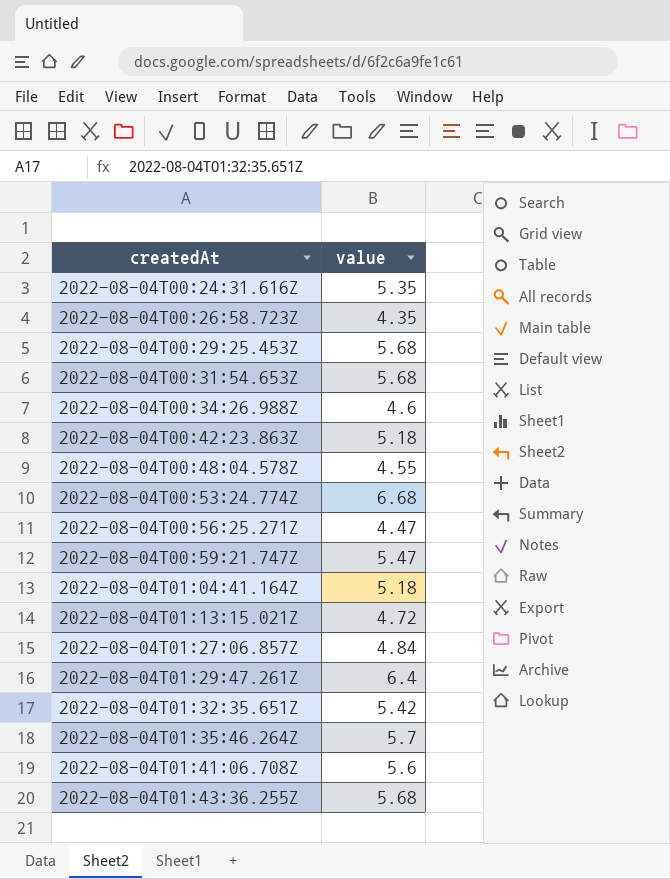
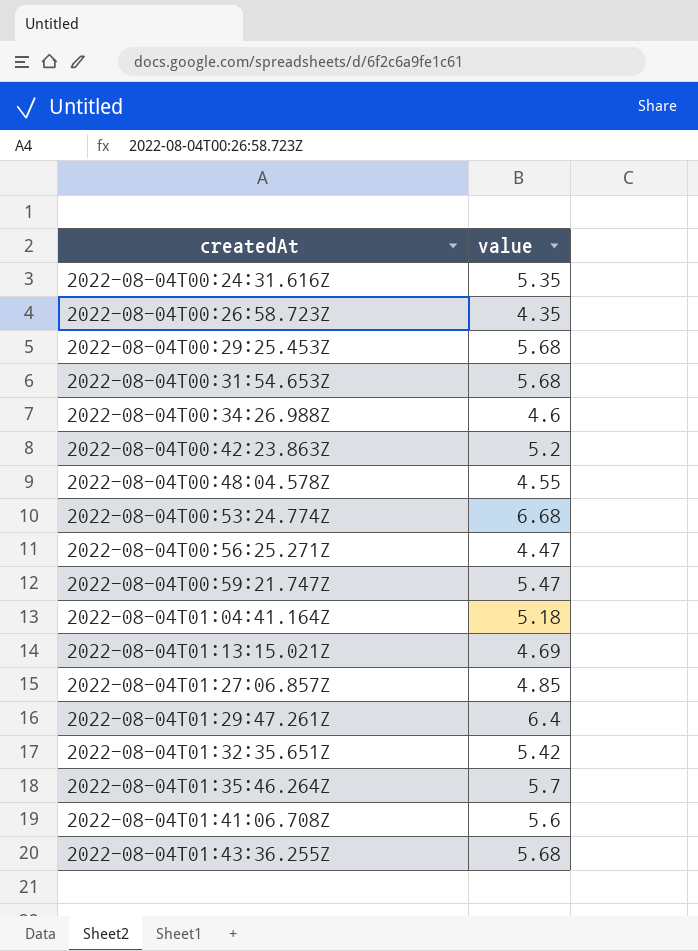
2022-08-04T00:42:23.863Z | value: 5.18 -> 5.2
2022-08-04T01:13:15.021Z | value: 4.72 -> 4.69
2022-08-04T01:27:06.857Z | value: 4.84 -> 4.85

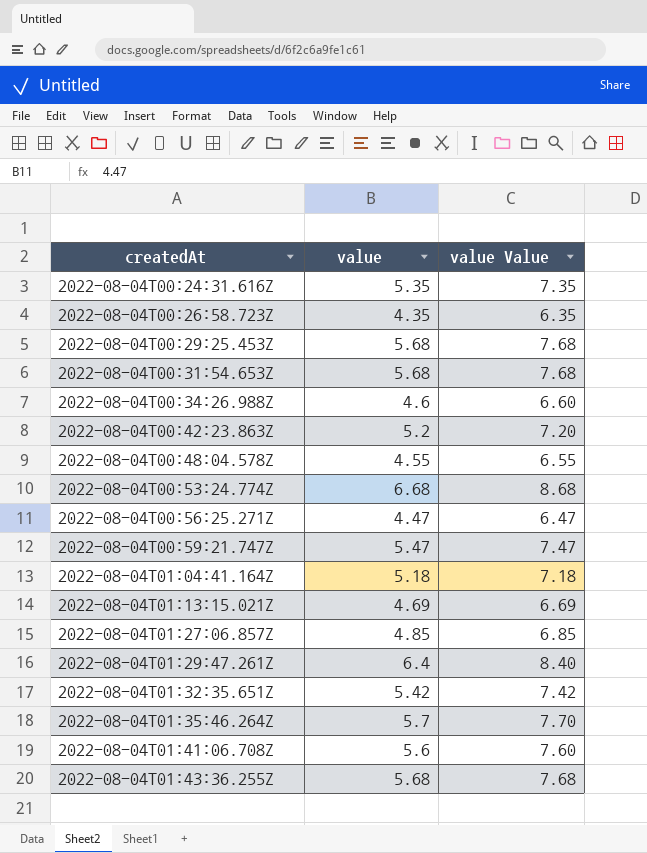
column value Value | formula: none -> [value] + 2

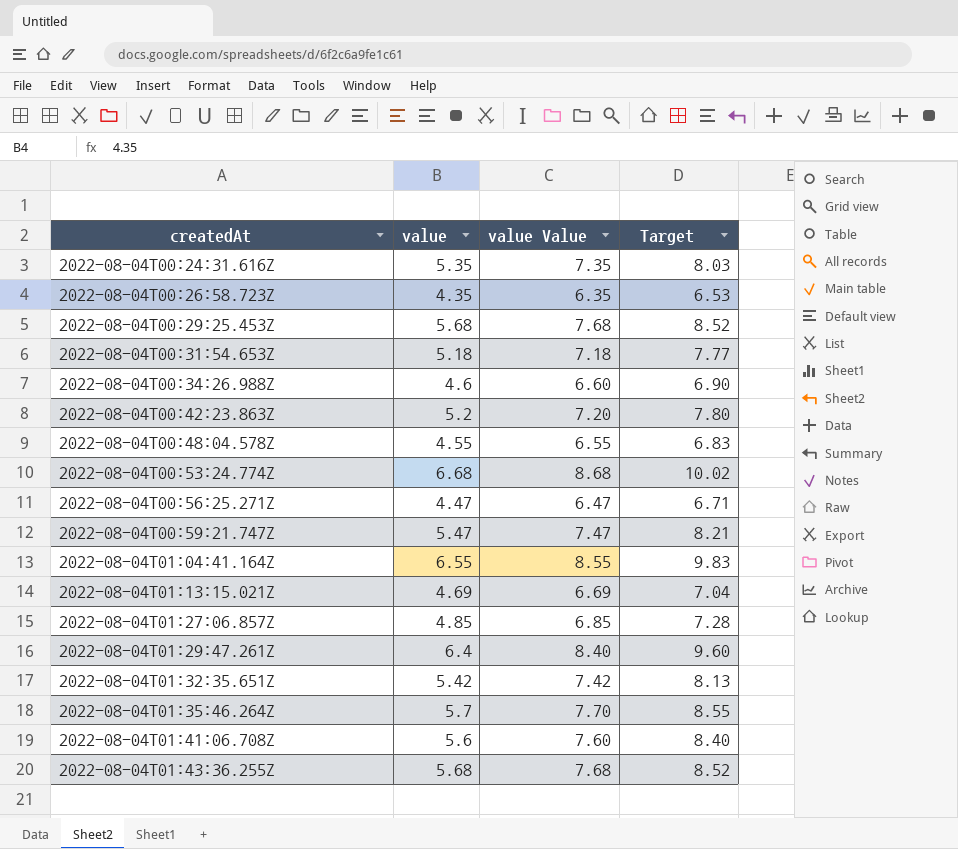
column Target | formula: none -> [value] * 1.5
2022-08-04T00:31:54.653Z | value: 5.68 -> 5.18
2022-08-04T00:31:54.653Z | value Value: 7.68 -> 7.18
2022-08-04T01:04:41.164Z | value: 5.18 -> 6.55
2022-08-04T01:04:41.164Z | value Value: 7.18 -> 8.55

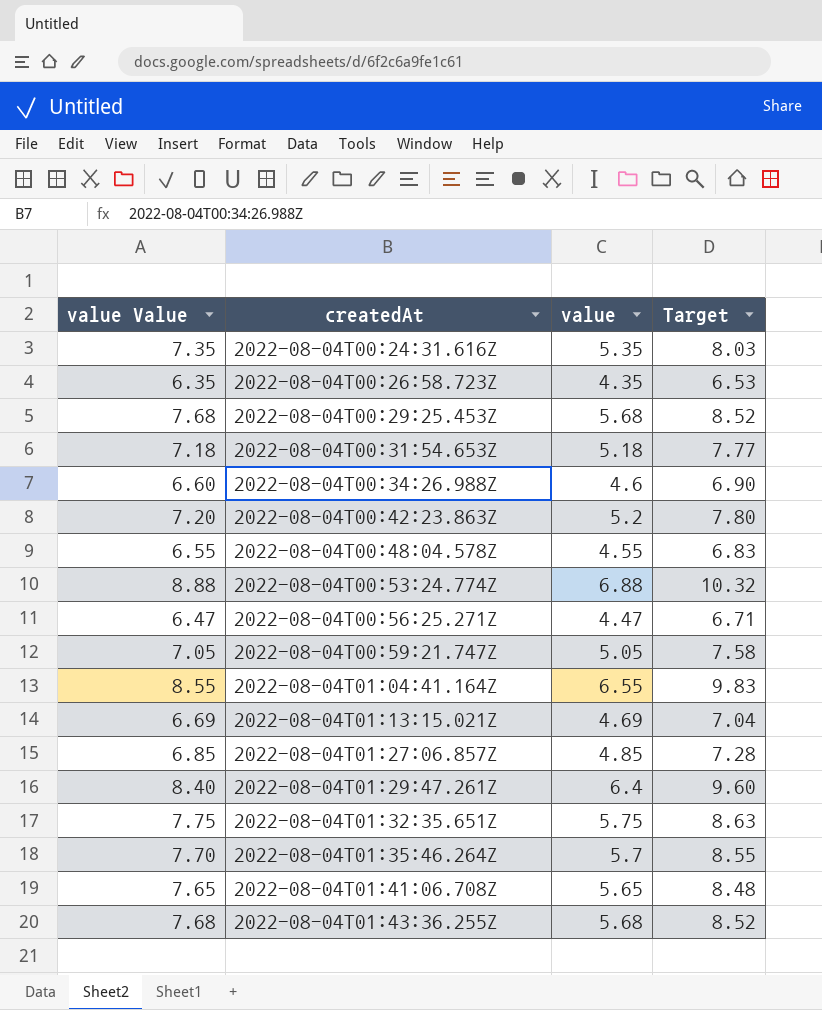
column value Value | position: 3 -> 1
2022-08-04T00:53:24.774Z | value Value: 8.68 -> 8.88
2022-08-04T00:53:24.774Z | value: 6.68 -> 6.88
2022-08-04T00:53:24.774Z | Target: 10.02 -> 10.32
2022-08-04T00:59:21.747Z | value Value: 7.47 -> 7.05
2022-08-04T00:59:21.747Z | value: 5.47 -> 5.05
2022-08-04T00:59:21.747Z | Target: 8.21 -> 7.58
2022-08-04T01:32:35.651Z | value Value: 7.42 -> 7.75
2022-08-04T01:32:35.651Z | value: 5.42 -> 5.75
2022-08-04T01:32:35.651Z | Target: 8.13 -> 8.63
2022-08-04T01:41:06.708Z | value Value: 7.60 -> 7.65
2022-08-04T01:41:06.708Z | value: 5.6 -> 5.65
2022-08-04T01:41:06.708Z | Target: 8.40 -> 8.48

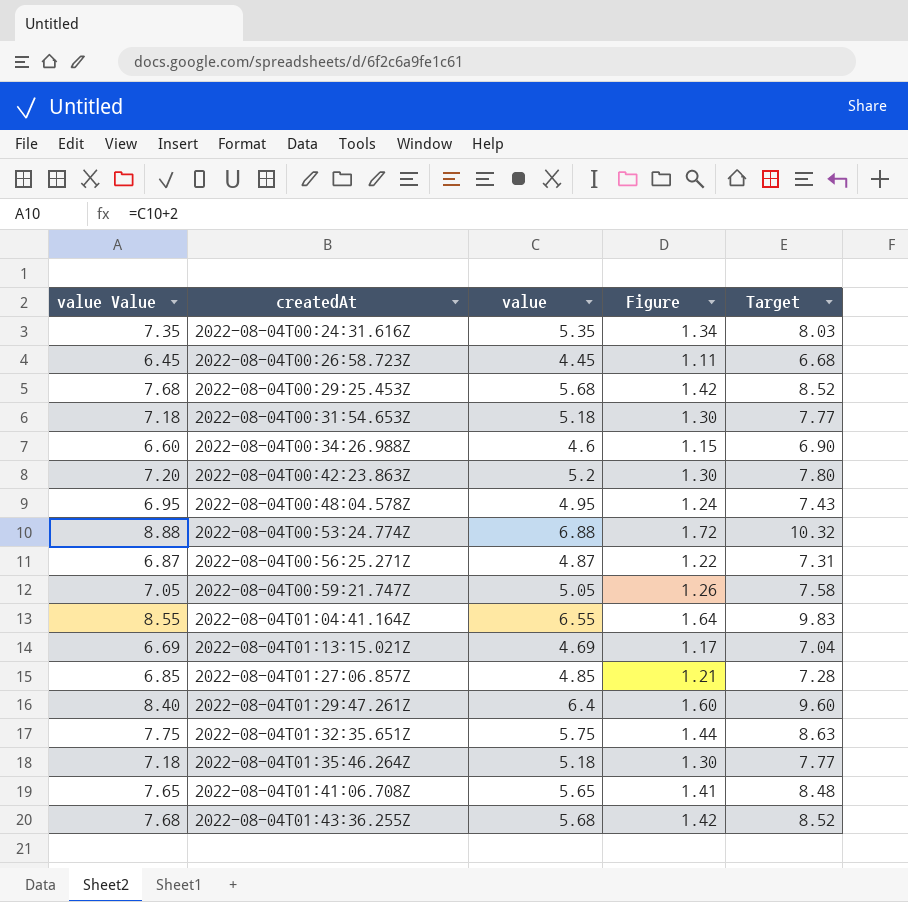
column Figure | formula: none -> [value] * 0.25
2022-08-04T00:26:58.723Z | value Value: 6.35 -> 6.45
2022-08-04T00:26:58.723Z | value: 4.35 -> 4.45
2022-08-04T00:26:58.723Z | Target: 6.53 -> 6.68
2022-08-04T00:48:04.578Z | value Value: 6.55 -> 6.95
2022-08-04T00:48:04.578Z | value: 4.55 -> 4.95
2022-08-04T00:48:04.578Z | Target: 6.83 -> 7.43
2022-08-04T00:56:25.271Z | value Value: 6.47 -> 6.87
2022-08-04T00:56:25.271Z | value: 4.47 -> 4.87
2022-08-04T00:56:25.271Z | Target: 6.71 -> 7.31
2022-08-04T01:35:46.264Z | value Value: 7.70 -> 7.18
2022-08-04T01:35:46.264Z | value: 5.7 -> 5.18
2022-08-04T01:35:46.264Z | Target: 8.55 -> 7.77

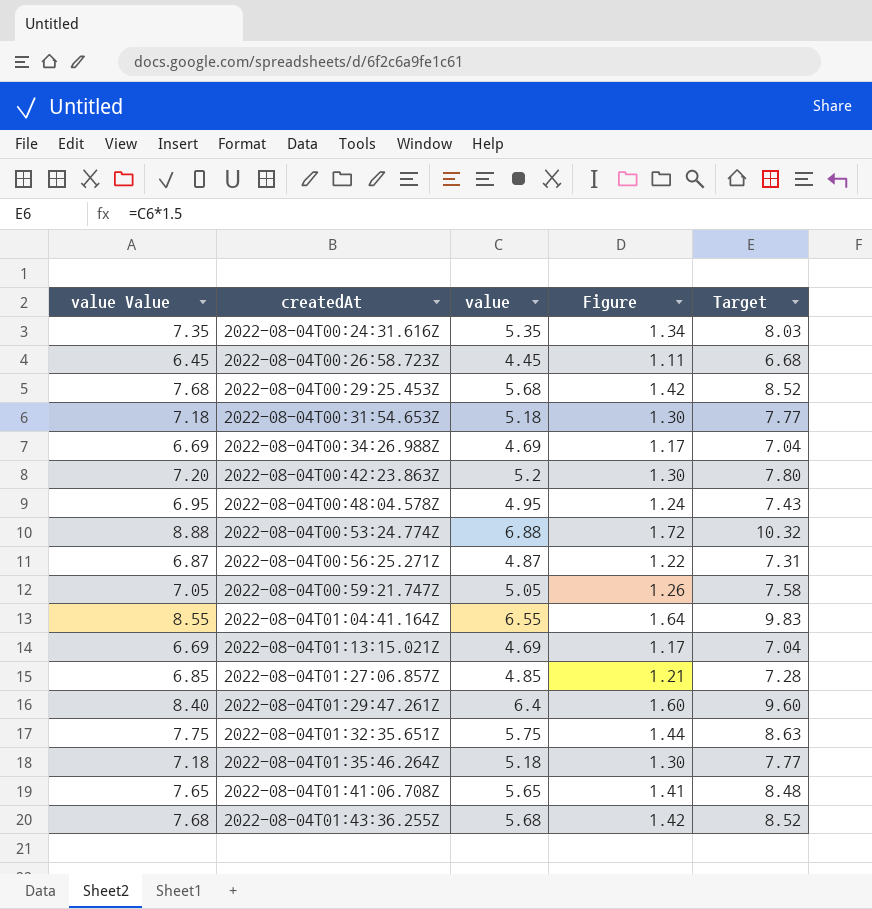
2022-08-04T00:34:26.988Z | value Value: 6.60 -> 6.69
2022-08-04T00:34:26.988Z | value: 4.6 -> 4.69
2022-08-04T00:34:26.988Z | Figure: 1.15 -> 1.17
2022-08-04T00:34:26.988Z | Target: 6.90 -> 7.04

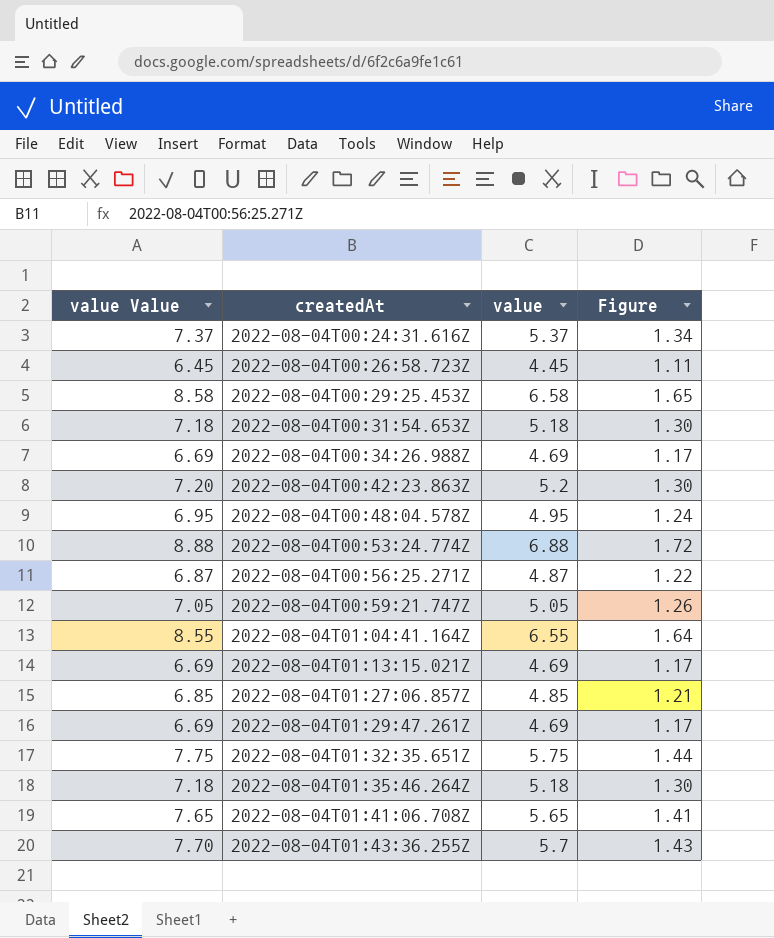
column Target | formula: [value] * 1.5 -> none
2022-08-04T00:24:31.616Z | value Value: 7.35 -> 7.37
2022-08-04T00:24:31.616Z | value: 5.35 -> 5.37
2022-08-04T00:29:25.453Z | value Value: 7.68 -> 8.58
2022-08-04T00:29:25.453Z | value: 5.68 -> 6.58
2022-08-04T00:29:25.453Z | Figure: 1.42 -> 1.65
2022-08-04T01:29:47.261Z | value Value: 8.40 -> 6.69
2022-08-04T01:29:47.261Z | value: 6.4 -> 4.69
2022-08-04T01:29:47.261Z | Figure: 1.60 -> 1.17
2022-08-04T01:43:36.255Z | value Value: 7.68 -> 7.70
2022-08-04T01:43:36.255Z | value: 5.68 -> 5.7
2022-08-04T01:43:36.255Z | Figure: 1.42 -> 1.43

